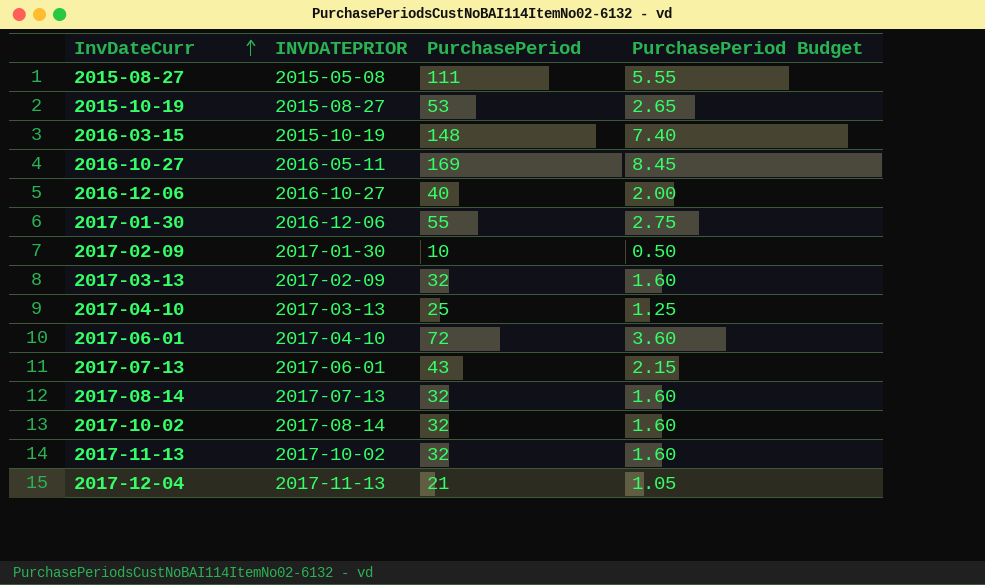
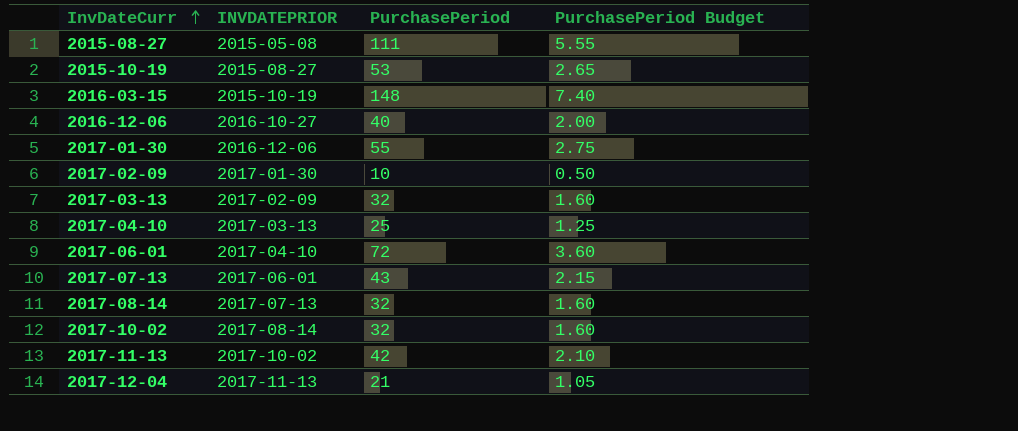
row 2016-10-27: 2016-05-11 | 169 | 8.45 -> none
2017-11-13 | PurchasePeriod: 32 -> 42
2017-11-13 | PurchasePeriod Budget: 1.60 -> 2.10

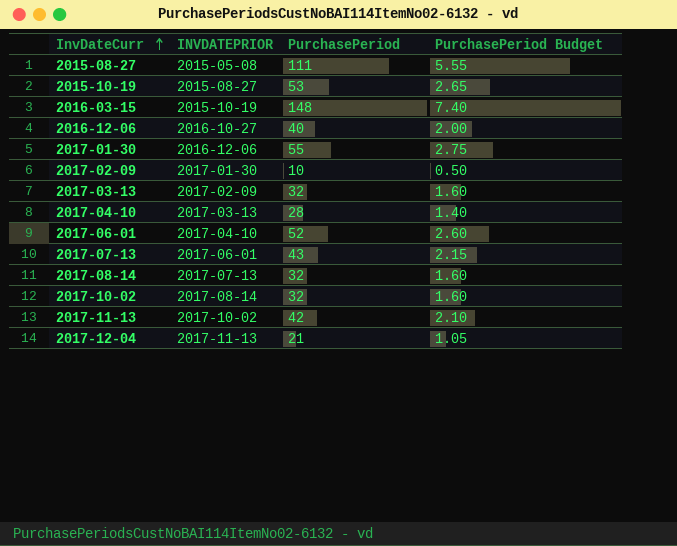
2017-04-10 | PurchasePeriod: 25 -> 28
2017-04-10 | PurchasePeriod Budget: 1.25 -> 1.40
2017-06-01 | PurchasePeriod: 72 -> 52
2017-06-01 | PurchasePeriod Budget: 3.60 -> 2.60

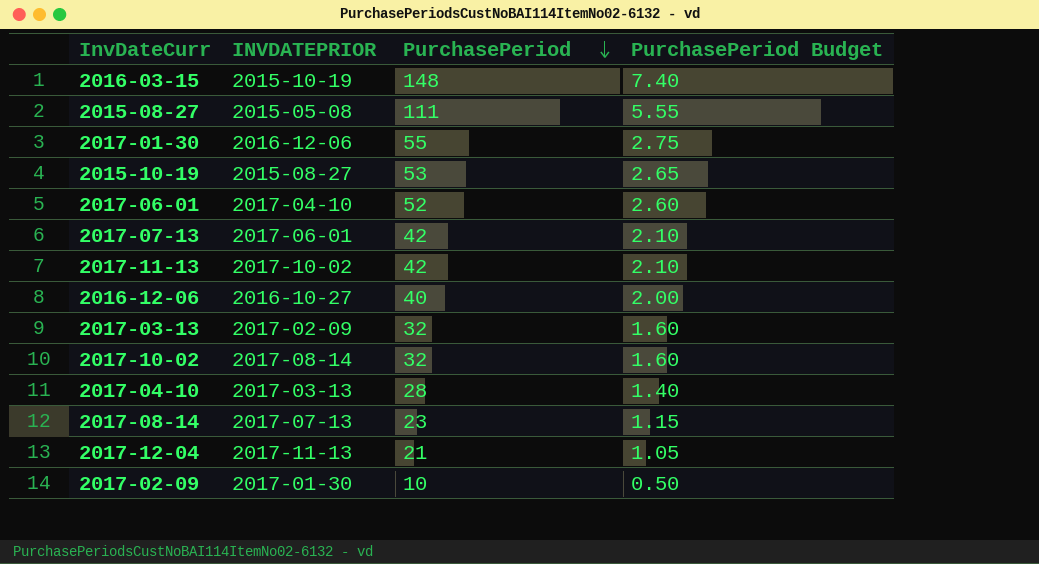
row order: InvDateCurr ascending -> PurchasePeriod descending
2017-07-13 | PurchasePeriod: 43 -> 42
2017-07-13 | PurchasePeriod Budget: 2.15 -> 2.10
2017-08-14 | PurchasePeriod: 32 -> 23
2017-08-14 | PurchasePeriod Budget: 1.60 -> 1.15

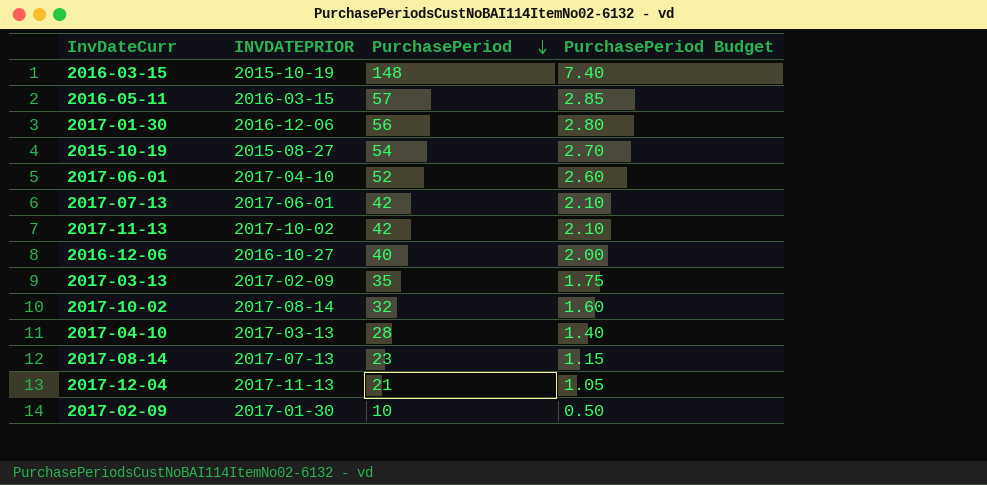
row 2015-08-27: 2015-05-08 | 111 | 5.55 -> none
row 2016-05-11: none -> 2016-03-15 | 57 | 2.85
2017-01-30 | PurchasePeriod: 55 -> 56
2017-01-30 | PurchasePeriod Budget: 2.75 -> 2.80
2015-10-19 | PurchasePeriod: 53 -> 54
2015-10-19 | PurchasePeriod Budget: 2.65 -> 2.70
2017-03-13 | PurchasePeriod: 32 -> 35
2017-03-13 | PurchasePeriod Budget: 1.60 -> 1.75

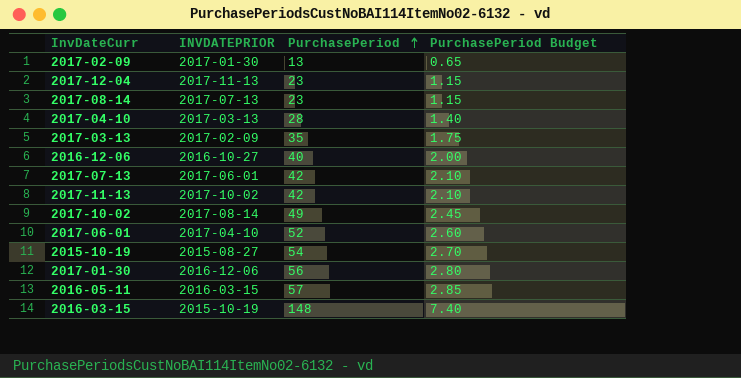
row order: PurchasePeriod descending -> PurchasePeriod ascending
2017-02-09 | PurchasePeriod: 10 -> 13
2017-02-09 | PurchasePeriod Budget: 0.50 -> 0.65
2017-12-04 | PurchasePeriod: 21 -> 23
2017-12-04 | PurchasePeriod Budget: 1.05 -> 1.15
2017-10-02 | PurchasePeriod: 32 -> 49
2017-10-02 | PurchasePeriod Budget: 1.60 -> 2.45

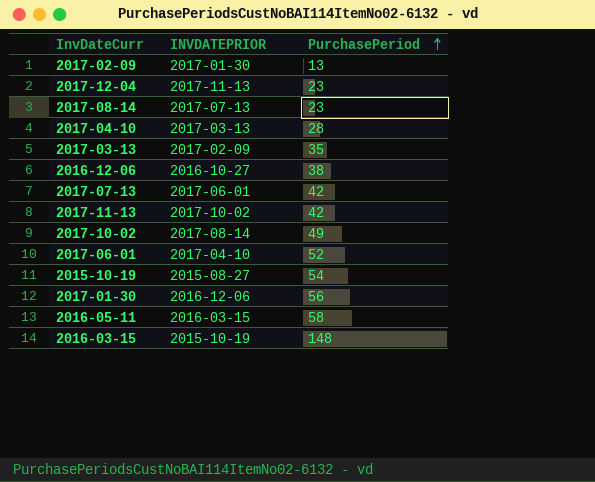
column PurchasePeriod Budget | formula: [PurchasePeriod] * 0.05 -> none
2016-12-06 | PurchasePeriod: 40 -> 38
2016-05-11 | PurchasePeriod: 57 -> 58

